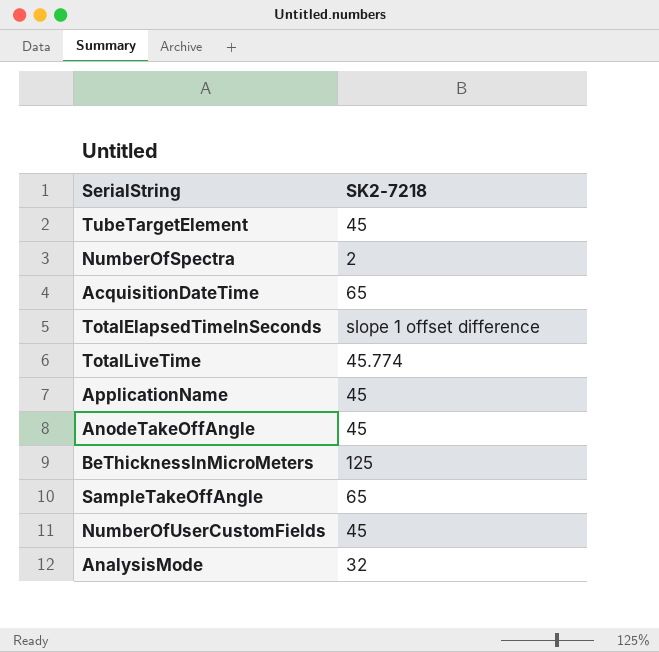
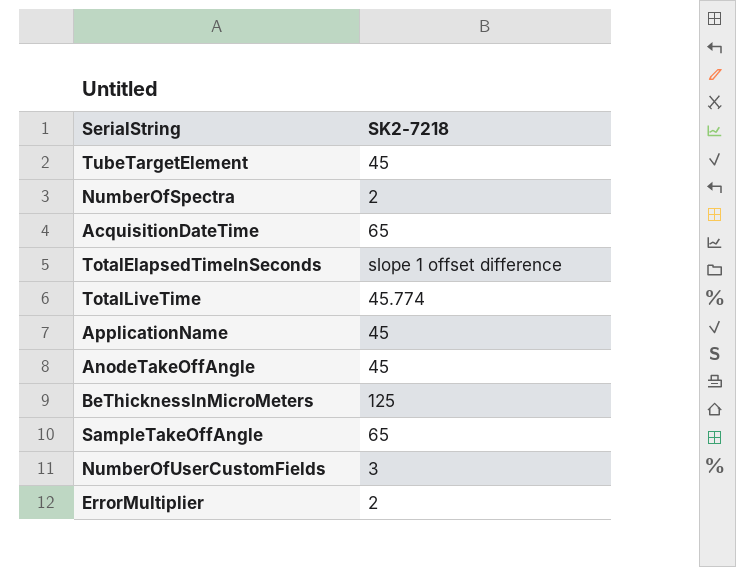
row AnalysisMode: 32 -> none
NumberOfUserCustomFields | SK2-7218: 45 -> 3
row ErrorMultiplier: none -> 2

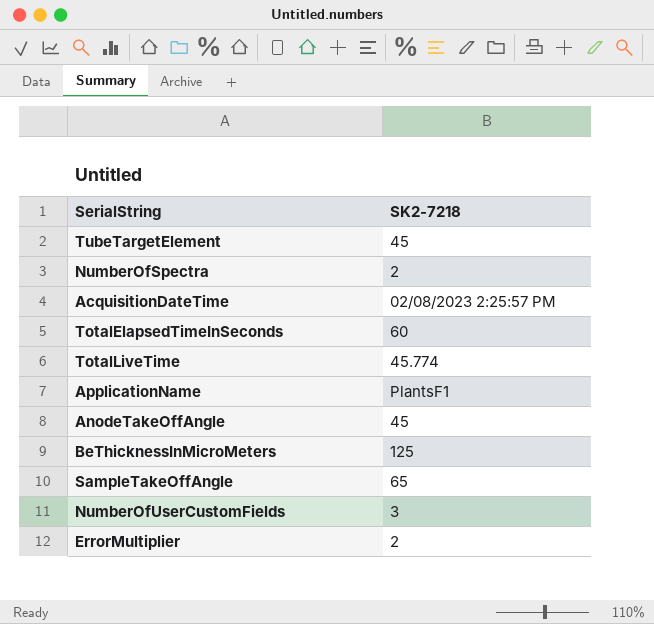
AcquisitionDateTime | SK2-7218: 65 -> 02/08/2023 2:25:57 PM
TotalElapsedTimeInSeconds | SK2-7218: slope 1 offset difference -> 60
ApplicationName | SK2-7218: 45 -> PlantsF1

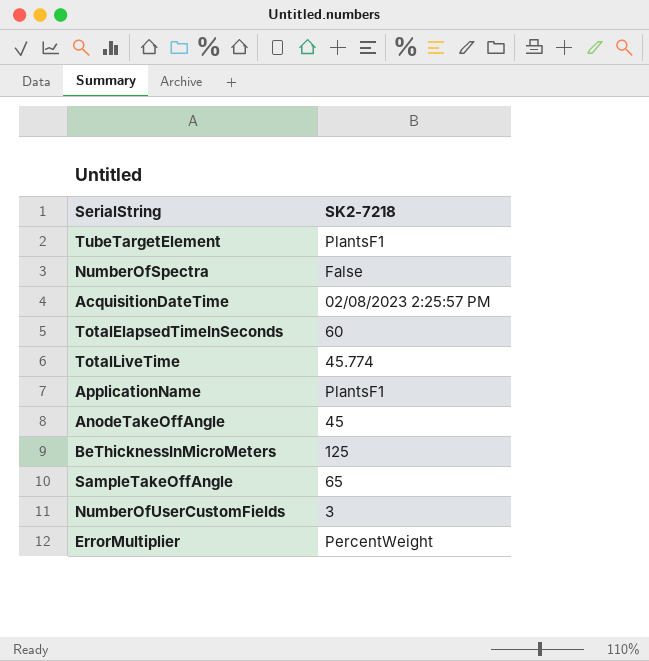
TubeTargetElement | SK2-7218: 45 -> PlantsF1
NumberOfSpectra | SK2-7218: 2 -> False
ErrorMultiplier | SK2-7218: 2 -> PercentWeight

